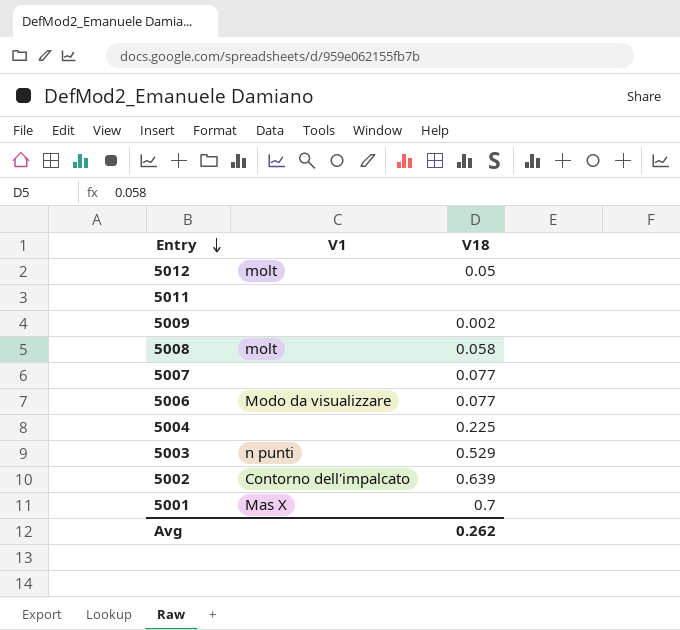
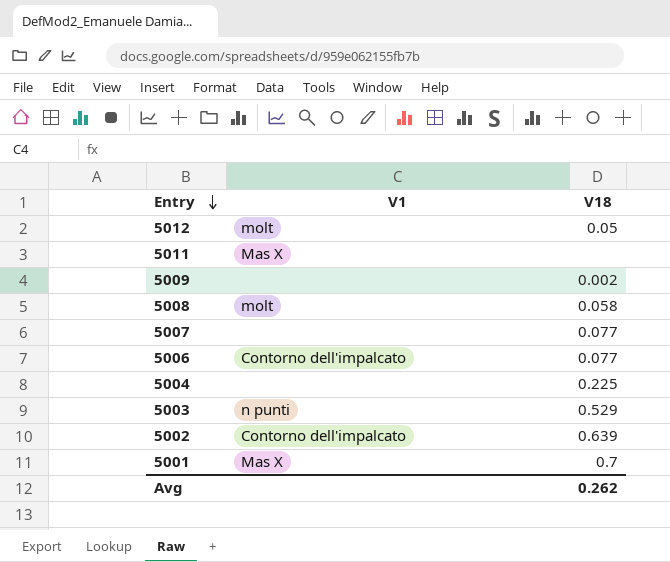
5011 | V1: none -> Mas X
5006 | V1: Modo da visualizzare -> Contorno dell'impalcato

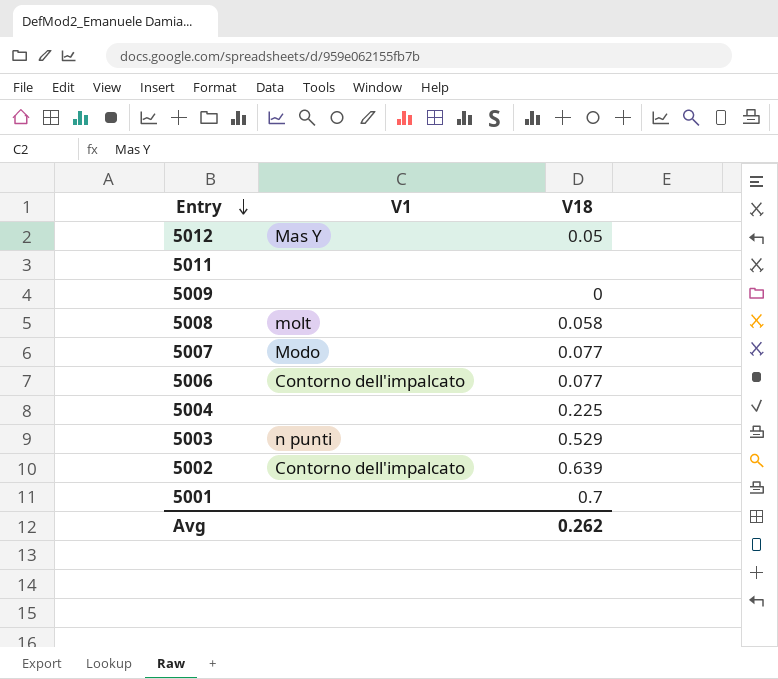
5012 | V1: molt -> Mas Y
5011 | V1: Mas X -> none
5009 | V18: 0.002 -> 0
5007 | V1: none -> Modo
5001 | V1: Mas X -> none

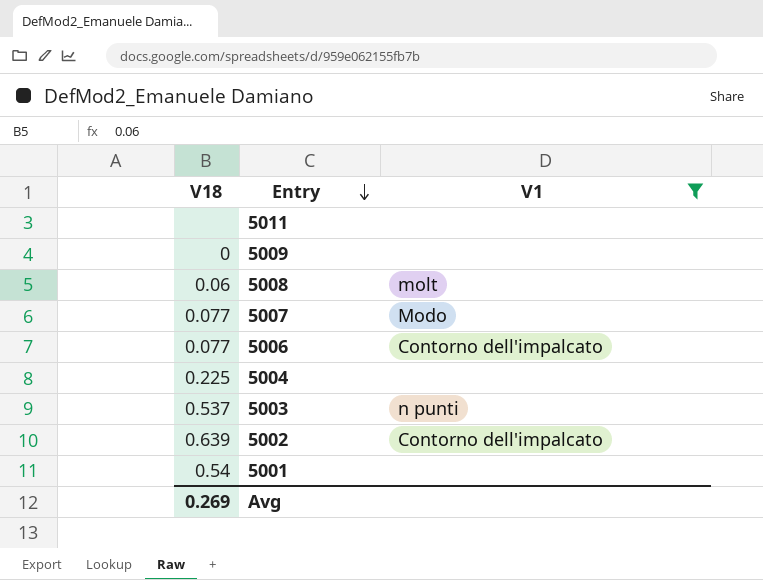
filter: none -> V1 != Mas Y
column V18 | position: 3 -> 1
5008 | V18: 0.058 -> 0.06
5003 | V18: 0.529 -> 0.537
5001 | V18: 0.7 -> 0.54
Avg | V18: 0.262 -> 0.269

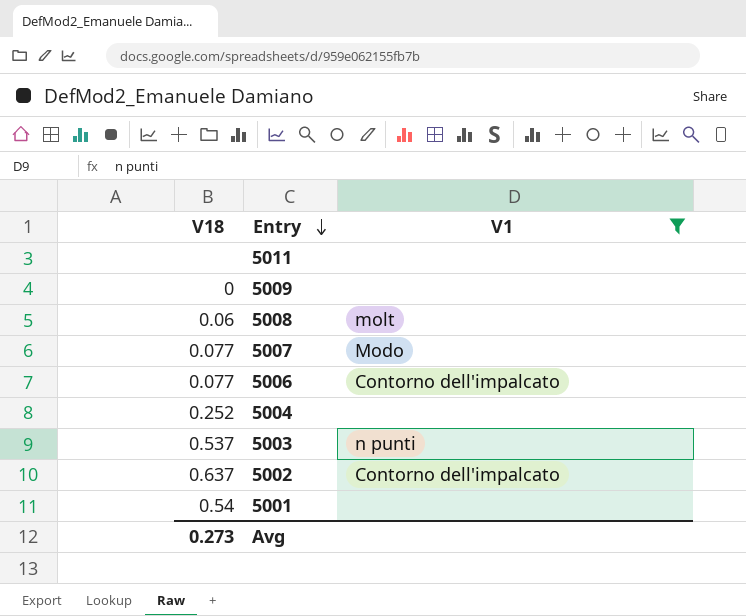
5004 | V18: 0.225 -> 0.252
5002 | V18: 0.639 -> 0.637
Avg | V18: 0.269 -> 0.273

